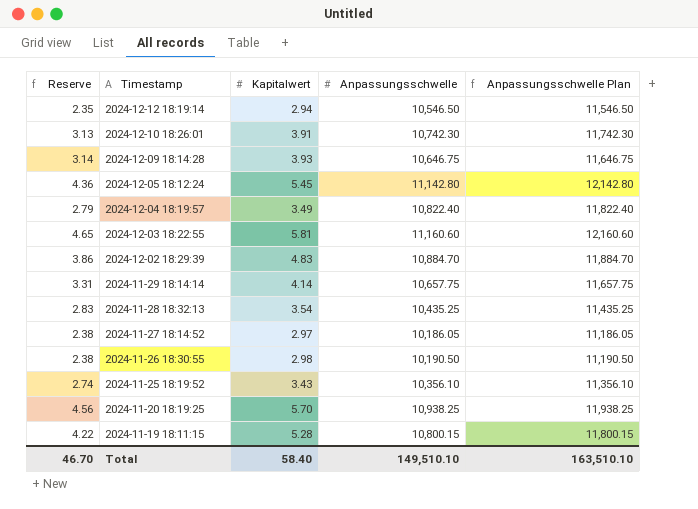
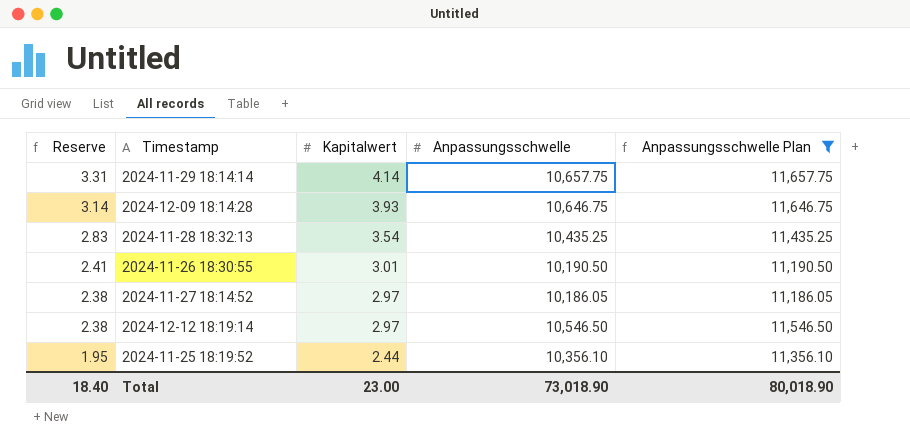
filter: none -> Anpassungsschwelle Plan <= 11,657.75
row order: Timestamp descending -> Reserve descending
2024-11-26 18:30:55 | Reserve: 2.38 -> 2.41
2024-11-26 18:30:55 | Kapitalwert: 2.98 -> 3.01
2024-12-12 18:19:14 | Reserve: 2.35 -> 2.38
2024-12-12 18:19:14 | Kapitalwert: 2.94 -> 2.97
2024-11-25 18:19:52 | Reserve: 2.74 -> 1.95
2024-11-25 18:19:52 | Kapitalwert: 3.43 -> 2.44
Total | Reserve: 46.70 -> 18.40
Total | Kapitalwert: 58.40 -> 23.00
Total | Anpassungsschwelle: 149,510.10 -> 73,018.90
Total | Anpassungsschwelle Plan: 163,510.10 -> 80,018.90

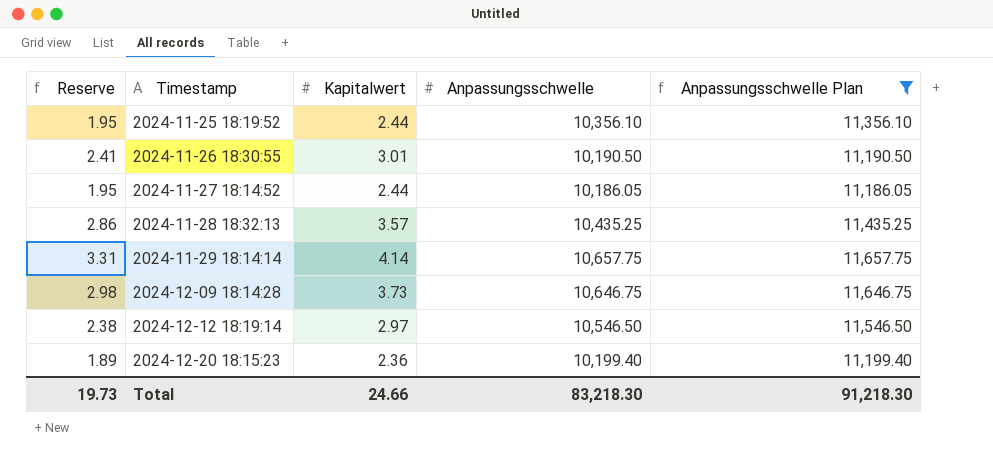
row order: Reserve descending -> Timestamp ascending
2024-11-27 18:14:52 | Reserve: 2.38 -> 1.95
2024-11-27 18:14:52 | Kapitalwert: 2.97 -> 2.44
2024-11-28 18:32:13 | Reserve: 2.83 -> 2.86
2024-11-28 18:32:13 | Kapitalwert: 3.54 -> 3.57
2024-12-09 18:14:28 | Reserve: 3.14 -> 2.98
2024-12-09 18:14:28 | Kapitalwert: 3.93 -> 3.73
row 2024-12-20 18:15:23: none -> 1.89 | 2.36 | 10,199.40 | 11,199.40
Total | Reserve: 18.40 -> 19.73
Total | Kapitalwert: 23.00 -> 24.66
Total | Anpassungsschwelle: 73,018.90 -> 83,218.30
Total | Anpassungsschwelle Plan: 80,018.90 -> 91,218.30

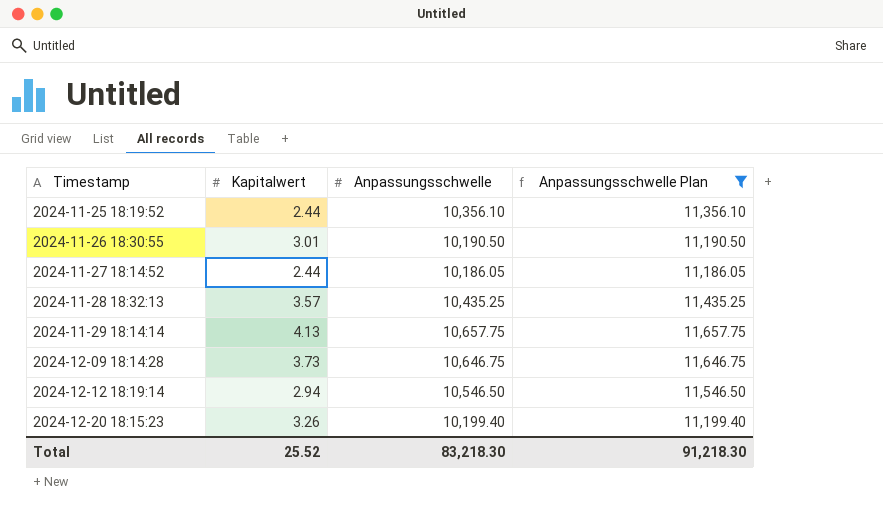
column Reserve | formula: [Kapitalwert] * 0.8 -> none
2024-11-29 18:14:14 | Kapitalwert: 4.14 -> 4.13
2024-12-12 18:19:14 | Kapitalwert: 2.97 -> 2.94
2024-12-20 18:15:23 | Kapitalwert: 2.36 -> 3.26
Total | Kapitalwert: 24.66 -> 25.52

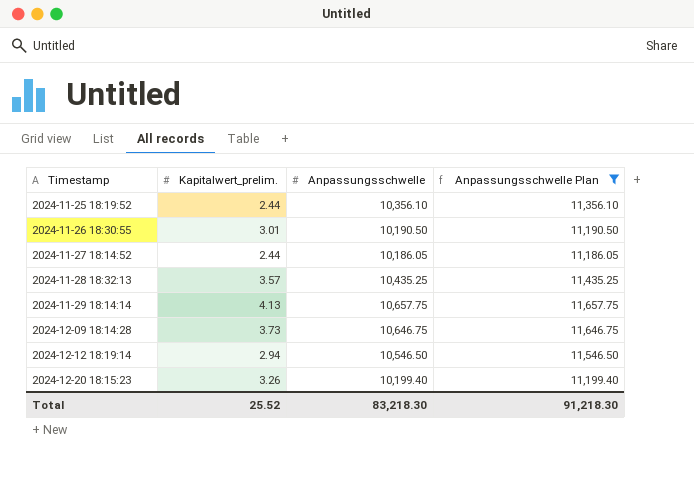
column name: Kapitalwert -> Kapitalwert_prelim.

